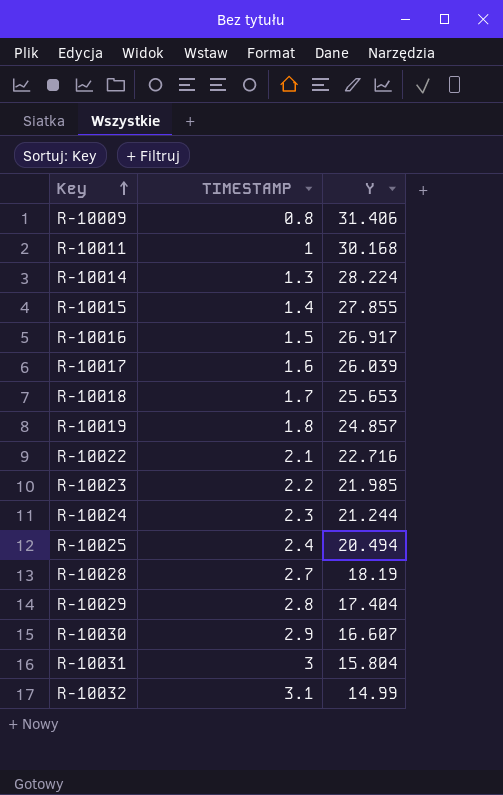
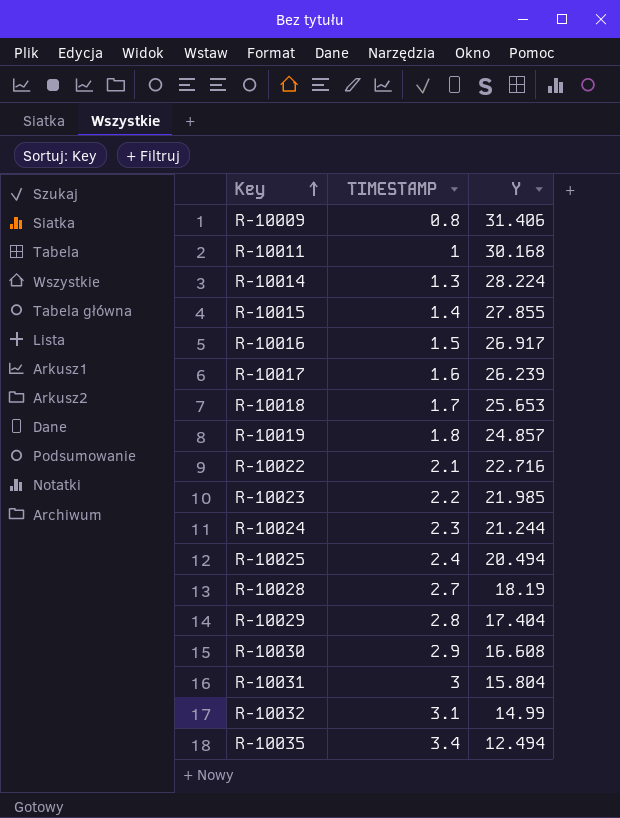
R-10017 | Y: 26.039 -> 26.239
R-10030 | Y: 16.607 -> 16.608
row R-10035: none -> 3.4 | 12.494

